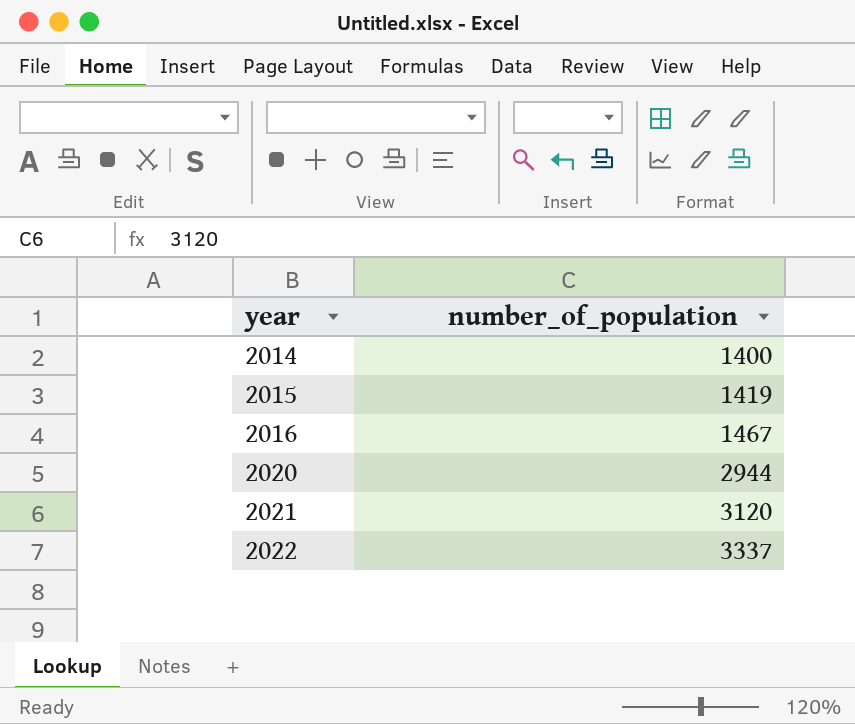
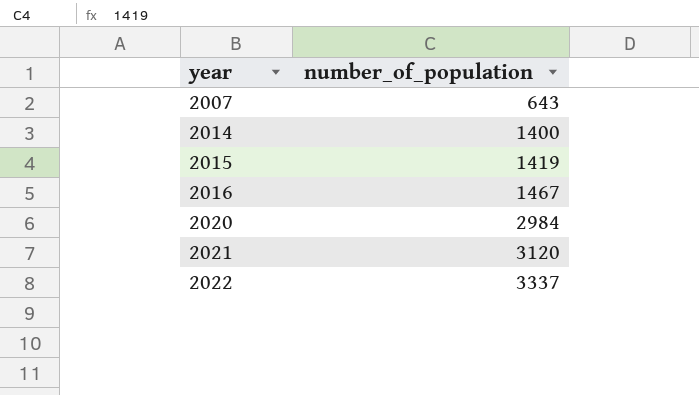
row 2007: none -> 643
2020 | number_of_population: 2944 -> 2984

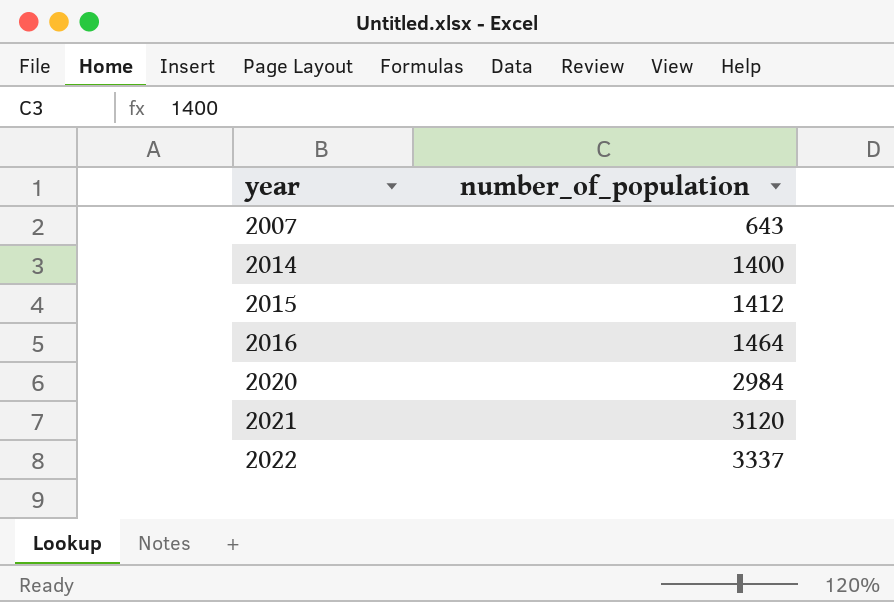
2015 | number_of_population: 1419 -> 1412
2016 | number_of_population: 1467 -> 1464

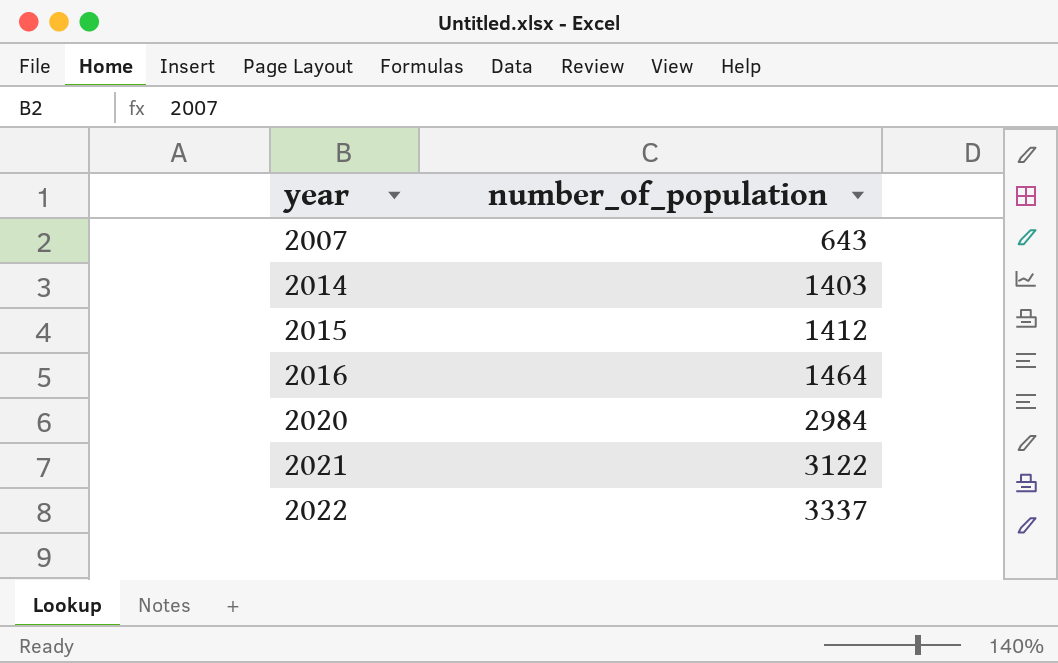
2014 | number_of_population: 1400 -> 1403
2021 | number_of_population: 3120 -> 3122

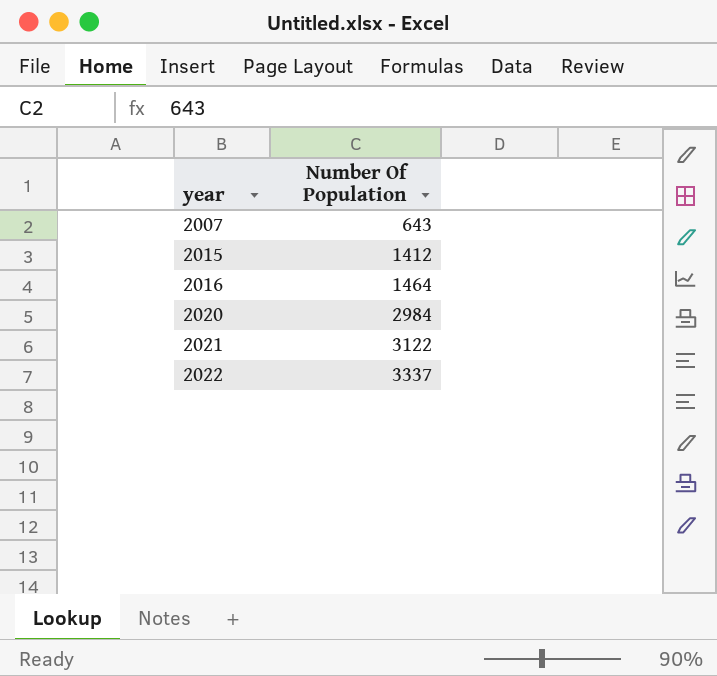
column name: number_of_population -> Number Of Population
row 2014: 1403 -> none

